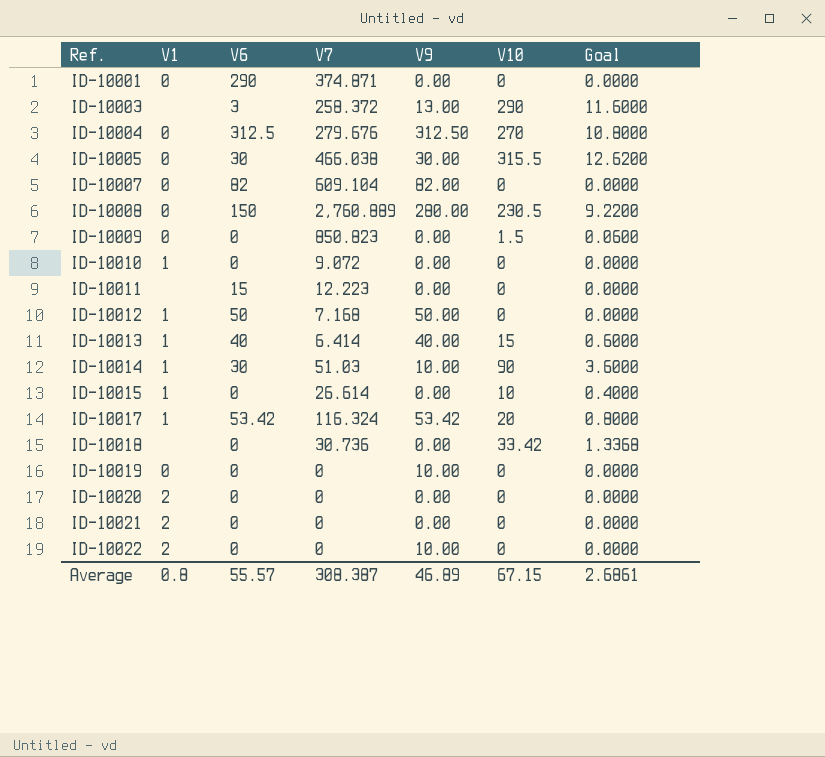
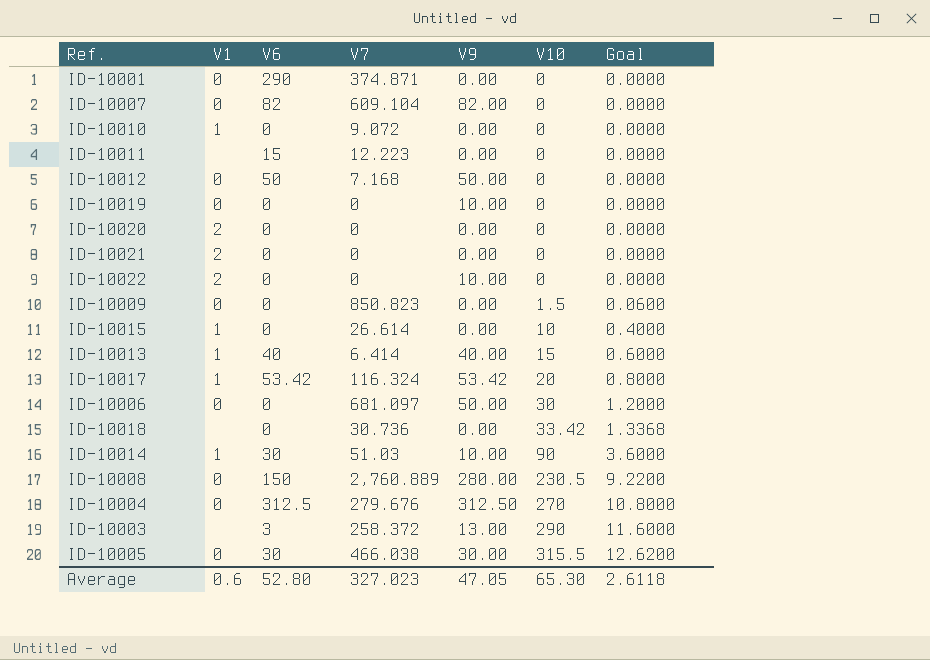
row order: Ref. ascending -> V10 ascending
ID-10012 | V1: 1 -> 0
row ID-10006: none -> 0 | 0 | 681.097 | 50.00 | 30 | 1.2000
Average | V1: 0.8 -> 0.6
Average | V6: 55.57 -> 52.80
Average | V7: 308.387 -> 327.023
Average | V9: 46.89 -> 47.05
Average | V10: 67.15 -> 65.30
Average | Goal: 2.6861 -> 2.6118

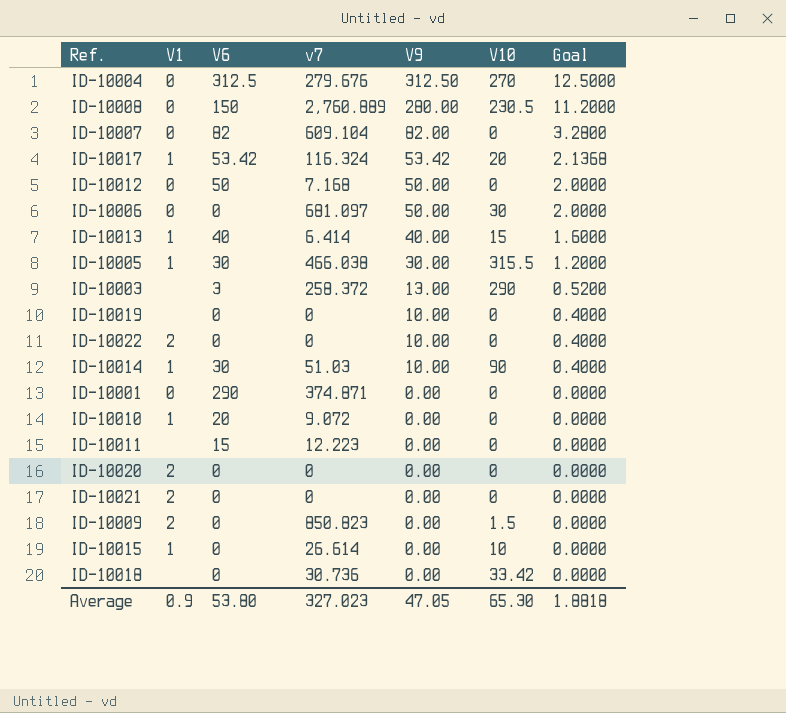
row order: V10 ascending -> V9 descending
column name: V7 -> v7
column Goal | formula: [V10] * 0.04 -> [V9] * 0.04
ID-10005 | V1: 0 -> 1
ID-10019 | V1: 0 -> none
ID-10010 | V6: 0 -> 20
ID-10009 | V1: 0 -> 2
Average | V1: 0.6 -> 0.9
Average | V6: 52.80 -> 53.80
Average | Goal: 2.6118 -> 1.8818

